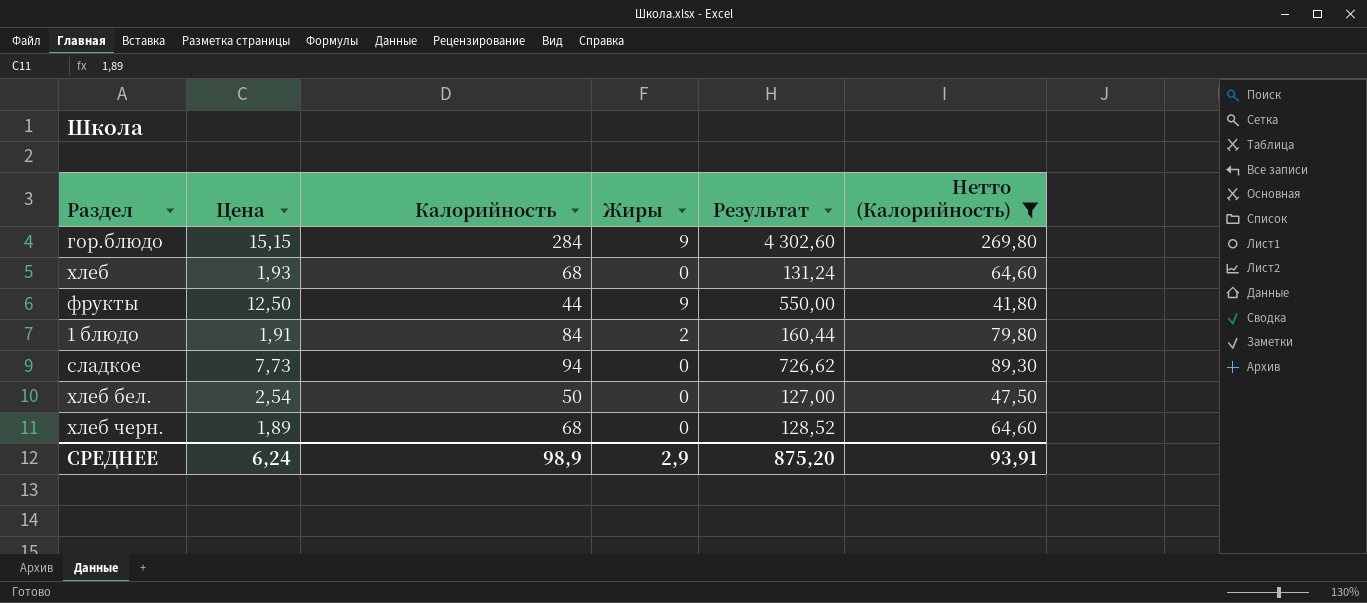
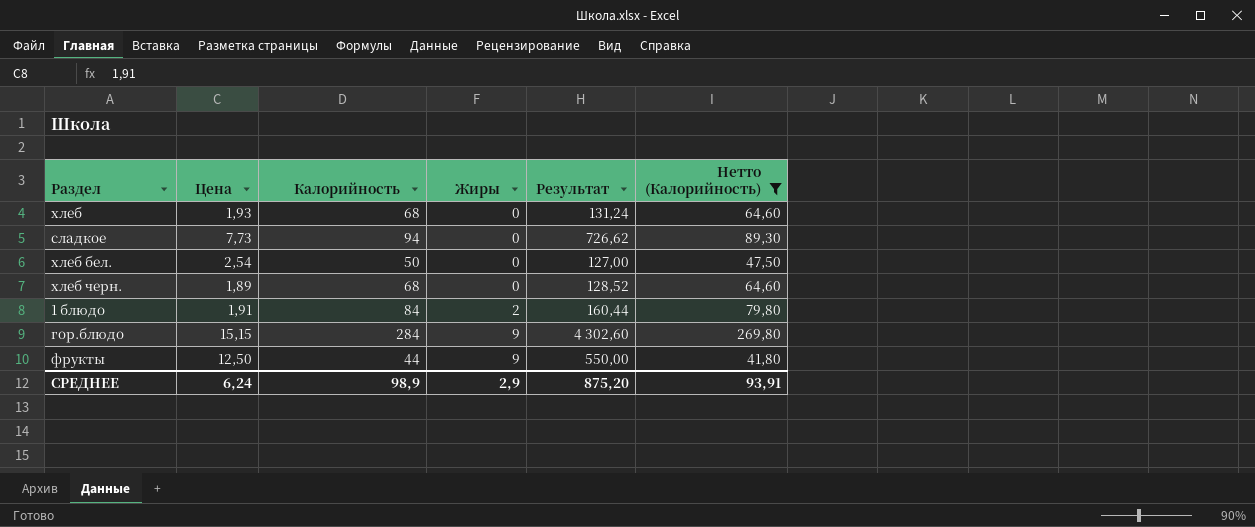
row order: none -> Жиры ascending

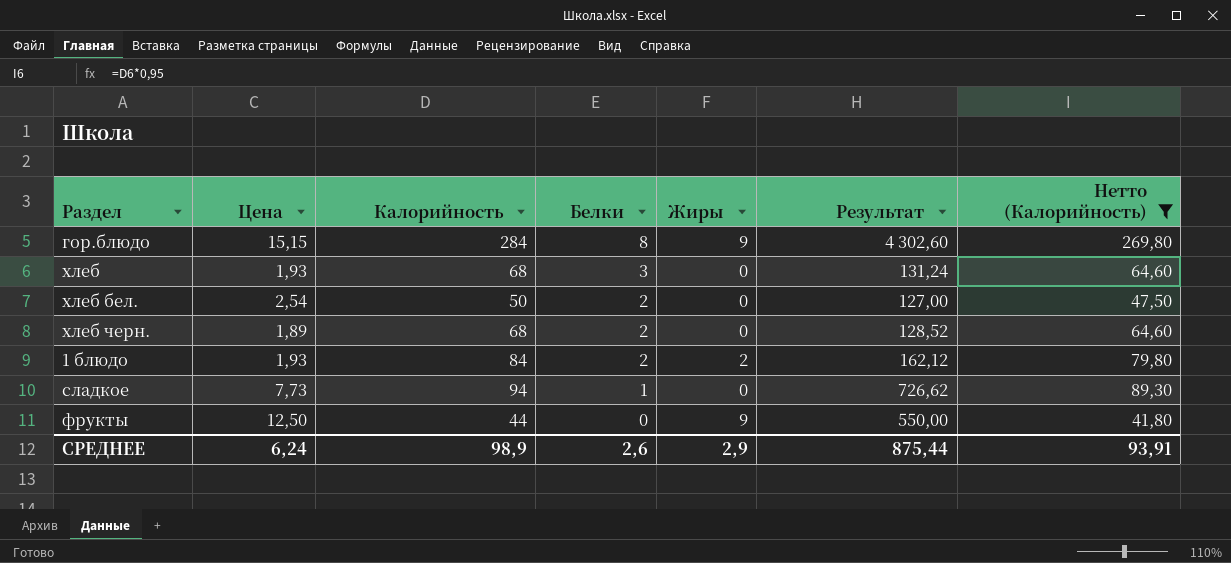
row order: Жиры ascending -> Белки descending
column Белки | position: none -> 4
1 блюдо | Цена: 1,91 -> 1,93
1 блюдо | Результат: 160,44 -> 162,12
СРЕДНЕЕ | Результат: 875,20 -> 875,44

